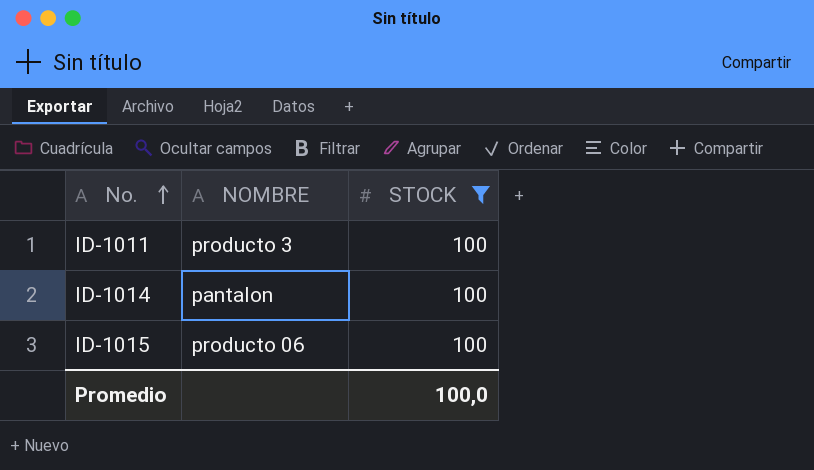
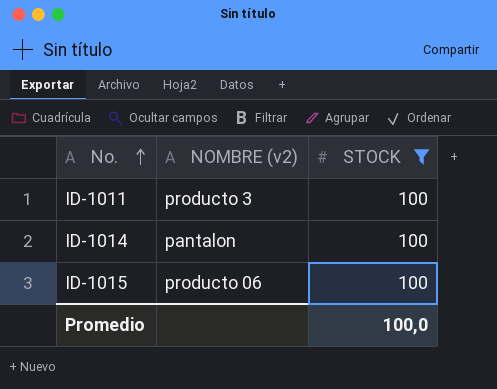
column name: NOMBRE -> NOMBRE (v2)

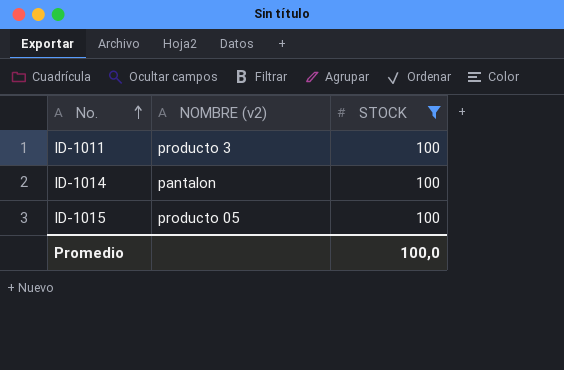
ID-1015 | NOMBRE (v2): producto 06 -> producto 05

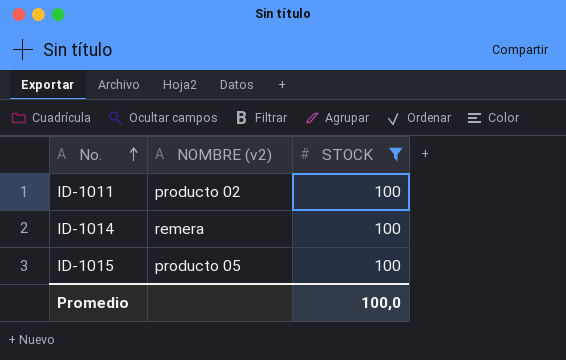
ID-1011 | NOMBRE (v2): producto 3 -> producto 02
ID-1014 | NOMBRE (v2): pantalon -> remera

